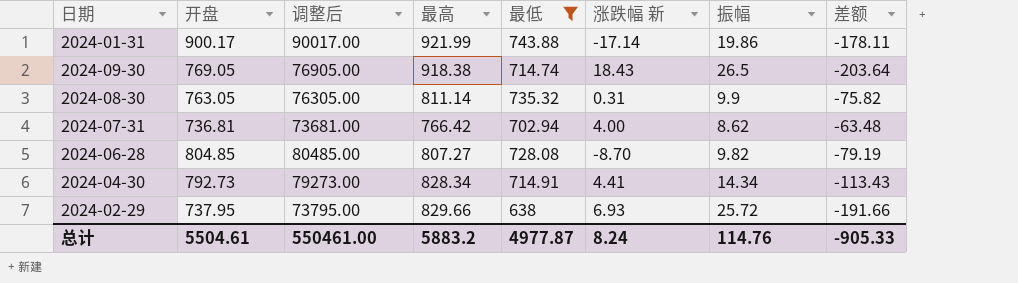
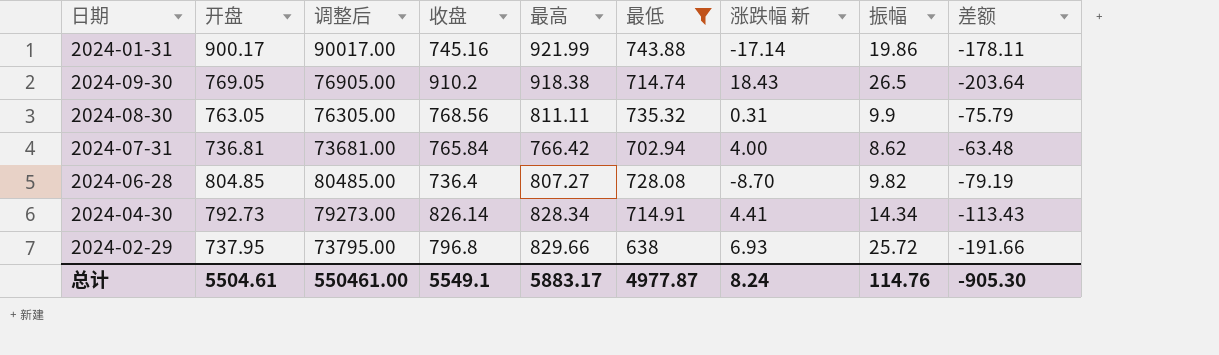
column 收盘 | position: none -> 4
2024-08-30 | 最高: 811.14 -> 811.11
2024-08-30 | 差额: -75.82 -> -75.79
总计 | 最高: 5883.2 -> 5883.17
总计 | 差额: -905.33 -> -905.30

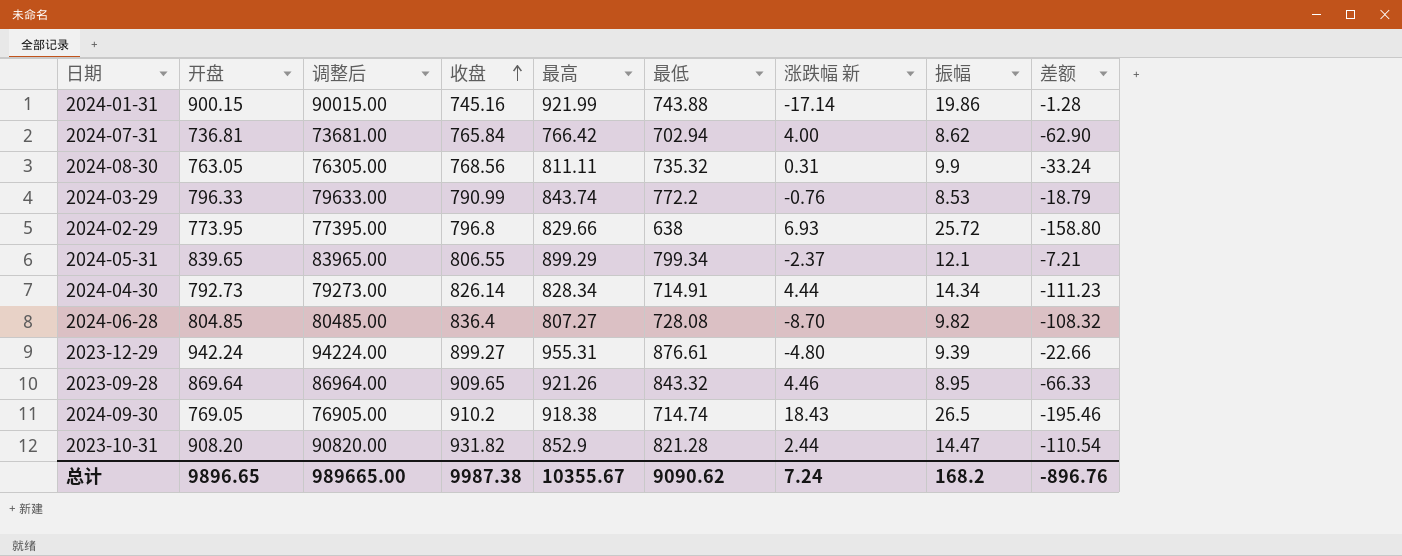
filter: 最低 <= 743.88 -> none
row order: none -> 收盘 ascending
column 差额 | formula: [最低] - [最高] -> [最低] - [收盘]
2024-01-31 | 开盘: 900.17 -> 900.15
2024-01-31 | 调整后: 90017.00 -> 90015.00
2024-02-29 | 开盘: 737.95 -> 773.95
2024-02-29 | 调整后: 73795.00 -> 77395.00
2024-04-30 | 涨跌幅 新: 4.41 -> 4.44
2024-06-28 | 收盘: 736.4 -> 836.4
总计 | 开盘: 5504.61 -> 9896.65
总计 | 调整后: 550461.00 -> 989665.00
总计 | 收盘: 5549.1 -> 9987.38
总计 | 最高: 5883.17 -> 10355.67
总计 | 最低: 4977.87 -> 9090.62
总计 | 涨跌幅 新: 8.24 -> 7.24
总计 | 振幅: 114.76 -> 168.2
总计 | 差额: -905.30 -> -896.76

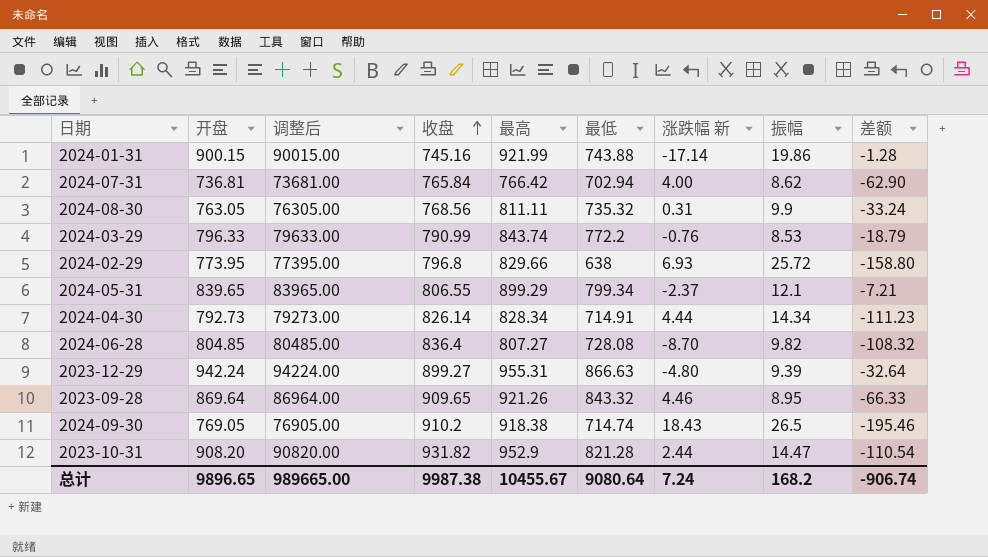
2023-12-29 | 最低: 876.61 -> 866.63
2023-12-29 | 差额: -22.66 -> -32.64
2023-10-31 | 最高: 852.9 -> 952.9
总计 | 最高: 10355.67 -> 10455.67
总计 | 最低: 9090.62 -> 9080.64
总计 | 差额: -896.76 -> -906.74

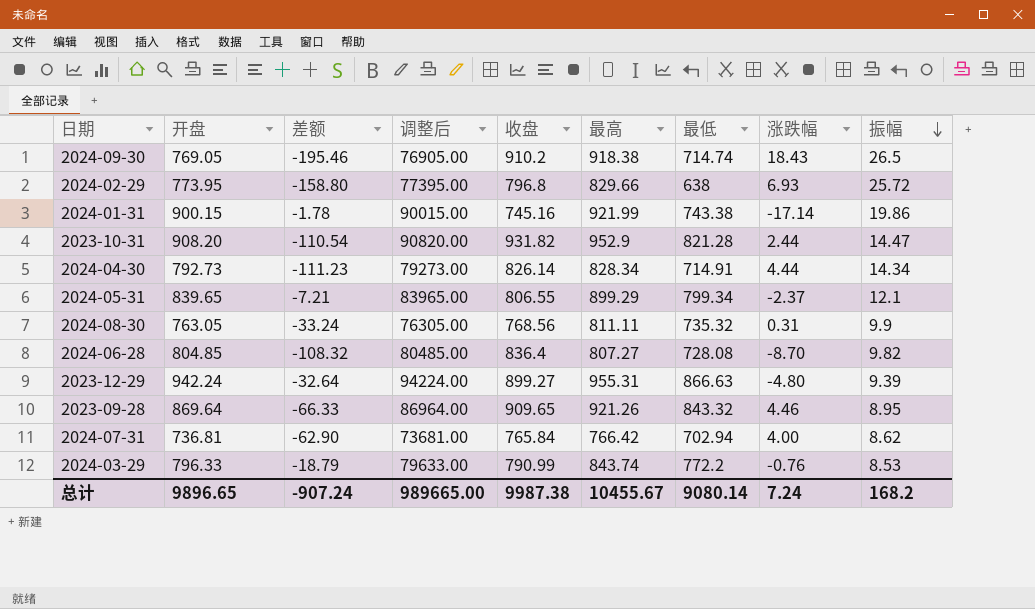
row order: 收盘 ascending -> 振幅 descending
column 差额 | position: 9 -> 3
column name: 涨跌幅 新 -> 涨跌幅
2024-01-31 | 差额: -1.28 -> -1.78
2024-01-31 | 最低: 743.88 -> 743.38
总计 | 差额: -906.74 -> -907.24
总计 | 最低: 9080.64 -> 9080.14

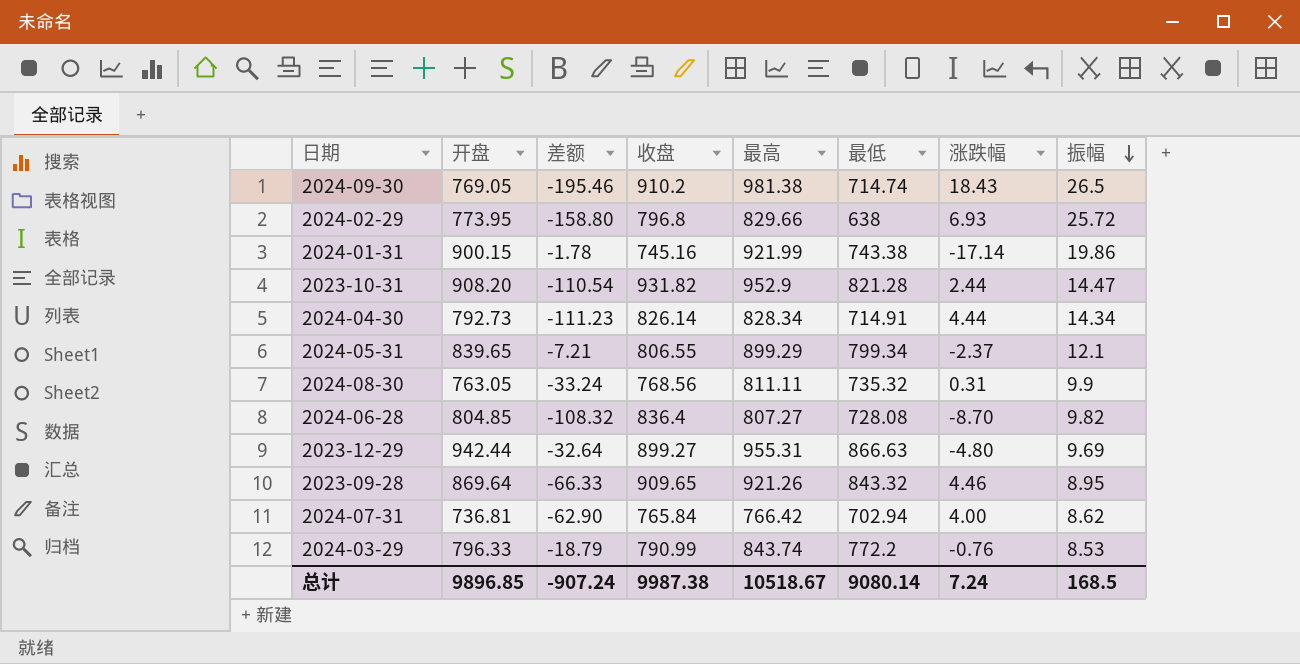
column 调整后 | formula: [开盘] * 100 -> none
2024-09-30 | 最高: 918.38 -> 981.38
2023-12-29 | 开盘: 942.24 -> 942.44
2023-12-29 | 振幅: 9.39 -> 9.69
总计 | 开盘: 9896.65 -> 9896.85
总计 | 最高: 10455.67 -> 10518.67
总计 | 振幅: 168.2 -> 168.5

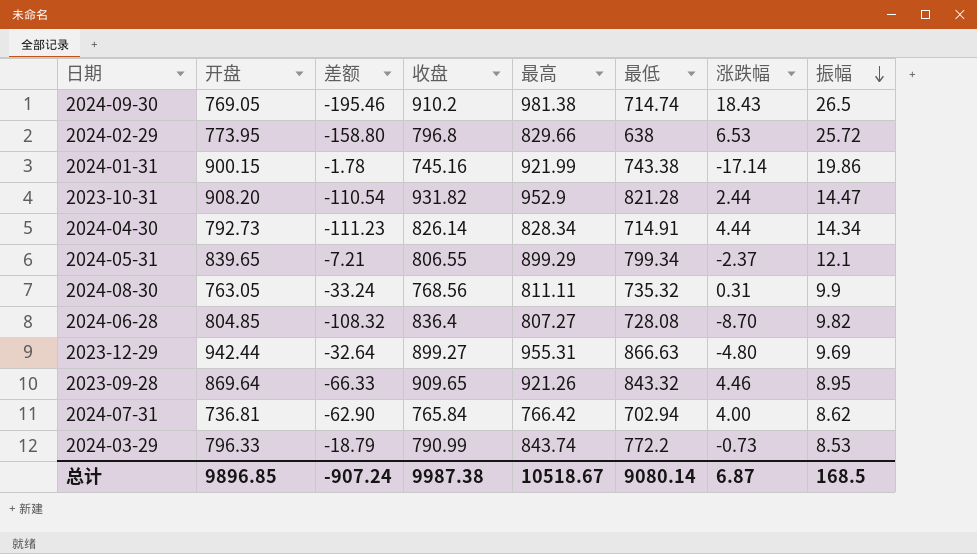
2024-02-29 | 涨跌幅: 6.93 -> 6.53
2024-03-29 | 涨跌幅: -0.76 -> -0.73
总计 | 涨跌幅: 7.24 -> 6.87

